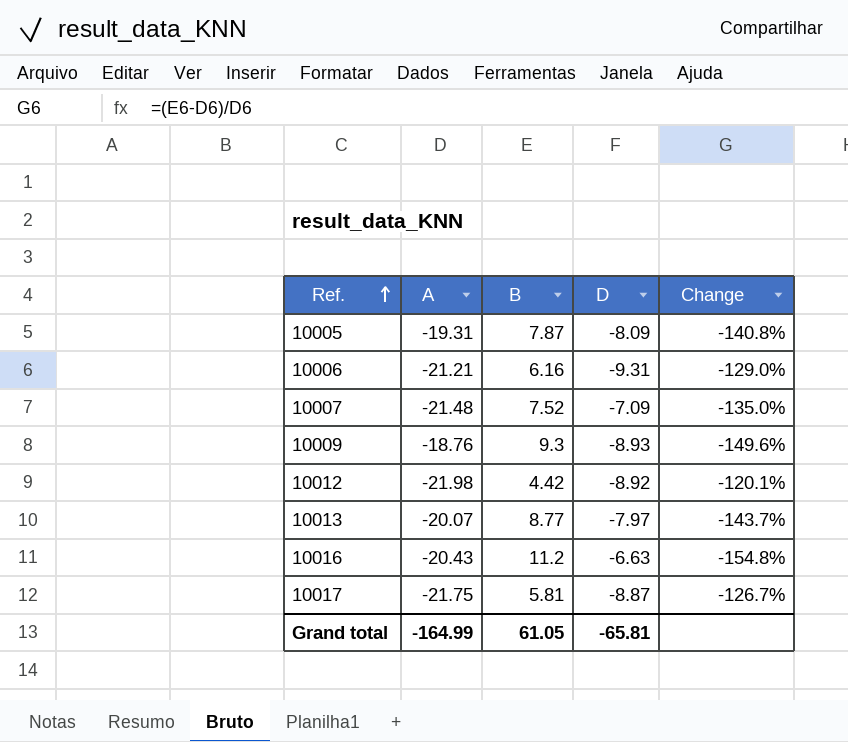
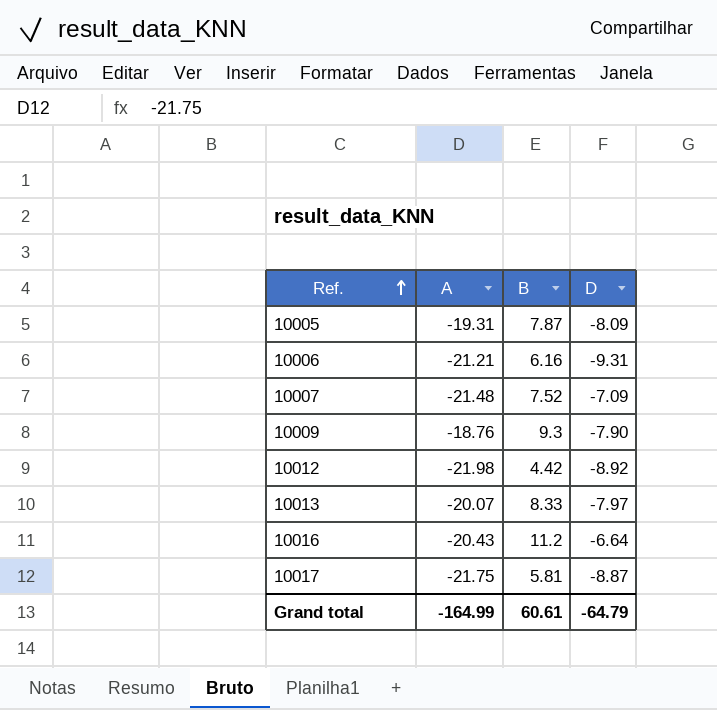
column Change | formula: ([B] - [A]) / [A] -> none
10009 | D: -8.93 -> -7.90
10013 | B: 8.77 -> 8.33
10016 | D: -6.63 -> -6.64
Grand total | B: 61.05 -> 60.61
Grand total | D: -65.81 -> -64.79

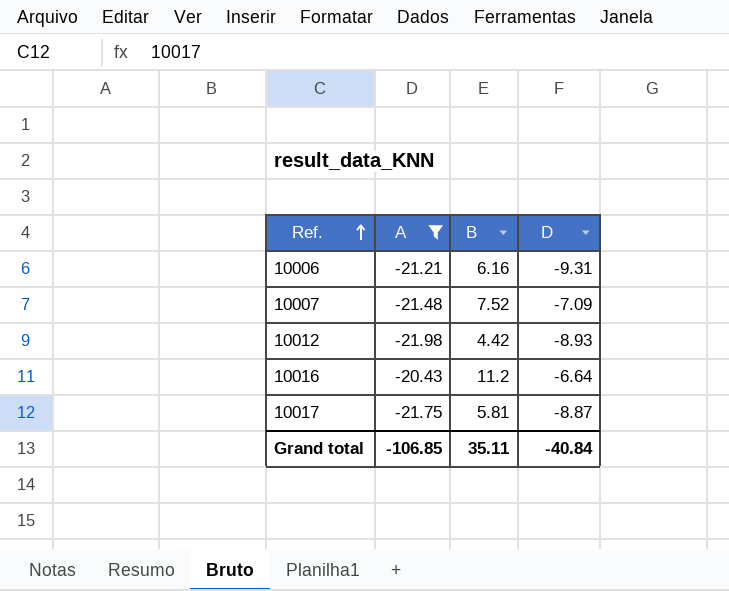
filter: none -> A <= -20.43
10012 | D: -8.92 -> -8.93
Grand total | A: -164.99 -> -106.85
Grand total | B: 60.61 -> 35.11
Grand total | D: -64.79 -> -40.84

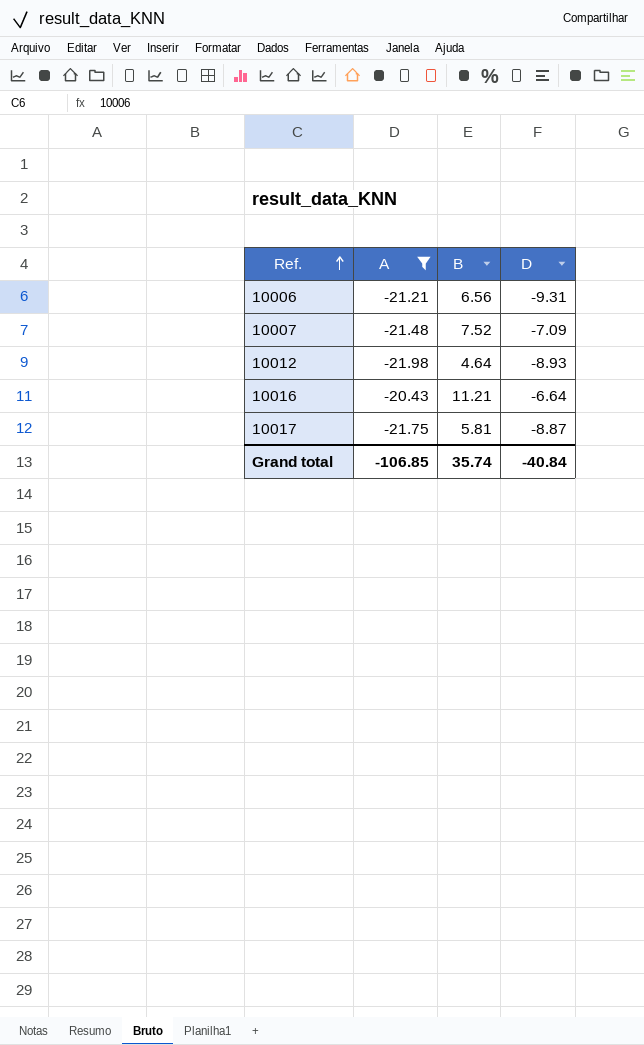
10006 | B: 6.16 -> 6.56
10012 | B: 4.42 -> 4.64
10016 | B: 11.2 -> 11.21
Grand total | B: 35.11 -> 35.74

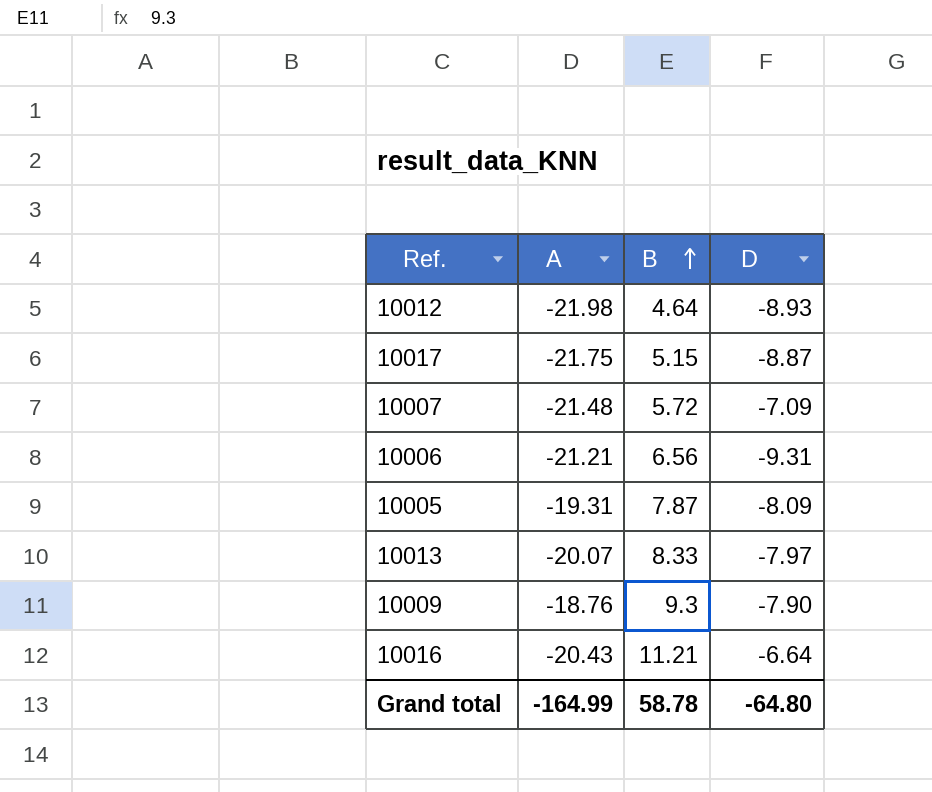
filter: A <= -20.43 -> none
row order: Ref. ascending -> B ascending
10017 | B: 5.81 -> 5.15
10007 | B: 7.52 -> 5.72
Grand total | A: -106.85 -> -164.99
Grand total | B: 35.74 -> 58.78
Grand total | D: -40.84 -> -64.80

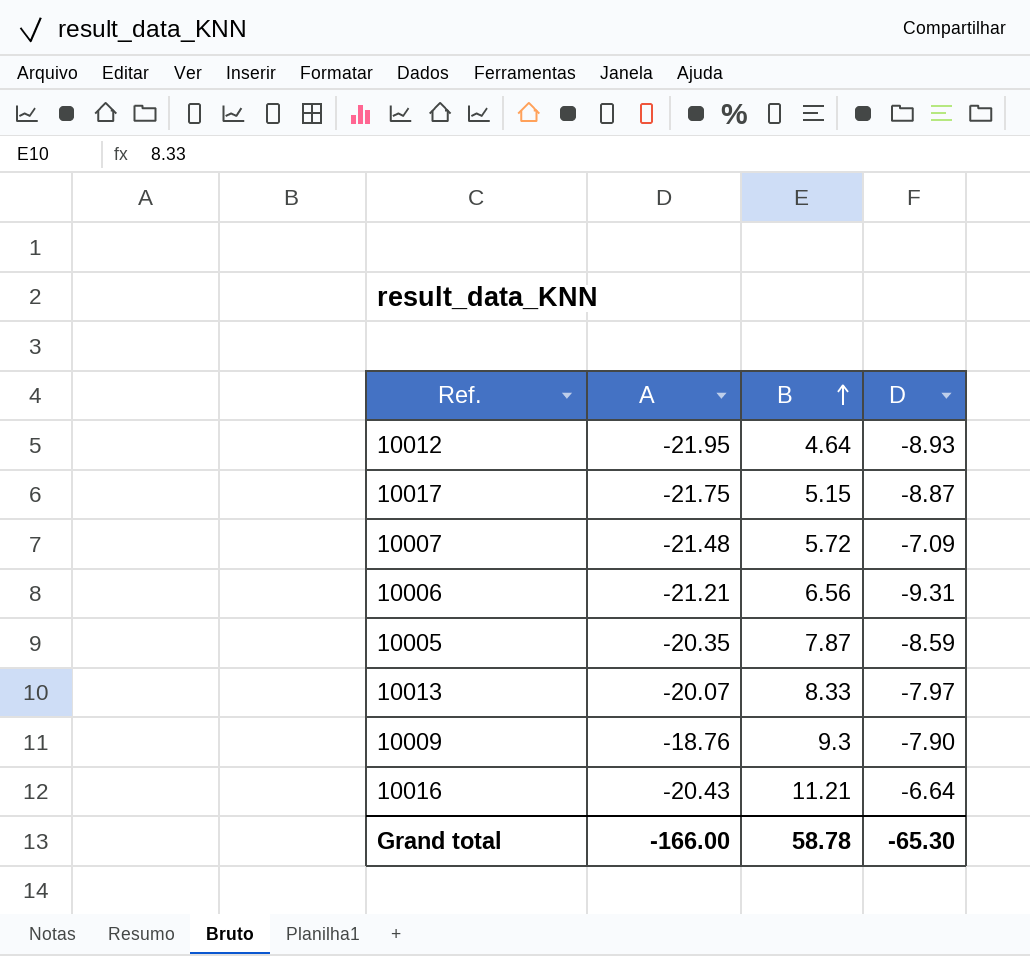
10012 | A: -21.98 -> -21.95
10005 | A: -19.31 -> -20.35
10005 | D: -8.09 -> -8.59
Grand total | A: -164.99 -> -166.00
Grand total | D: -64.80 -> -65.30

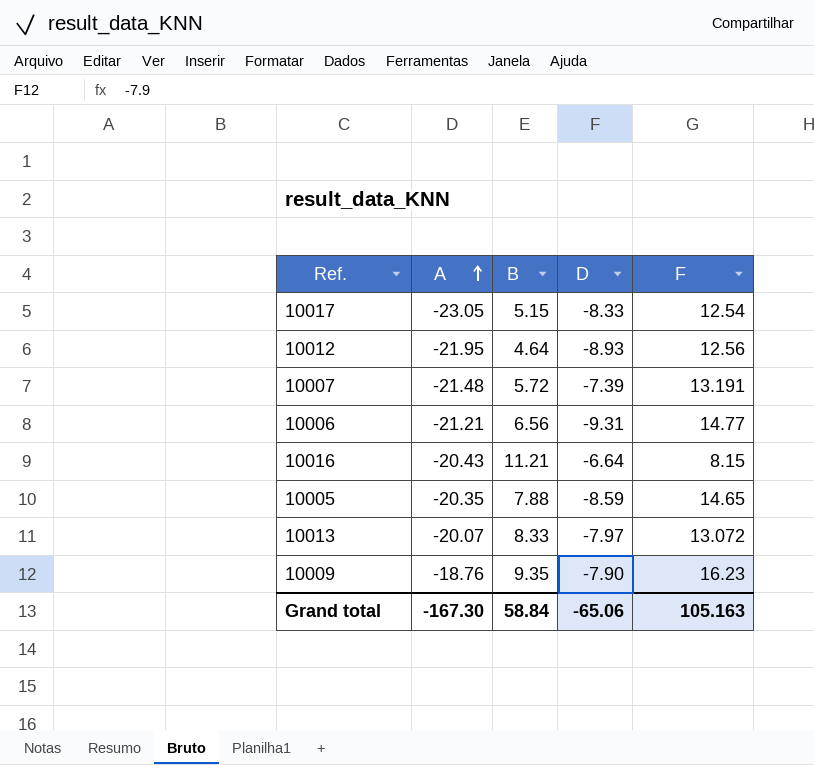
row order: B ascending -> A ascending
column F | position: none -> 5
10017 | A: -21.75 -> -23.05
10017 | D: -8.87 -> -8.33
10007 | D: -7.09 -> -7.39
10005 | B: 7.87 -> 7.88
10009 | B: 9.3 -> 9.35
Grand total | A: -166.00 -> -167.30
Grand total | B: 58.78 -> 58.84
Grand total | D: -65.30 -> -65.06

